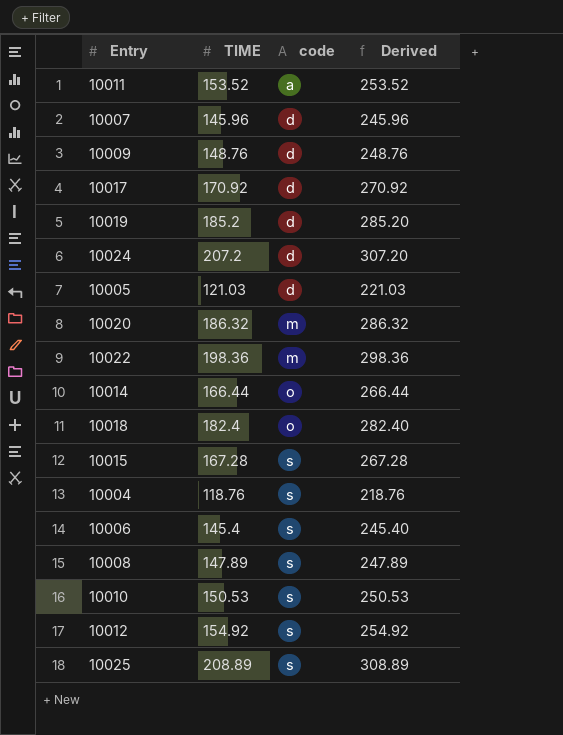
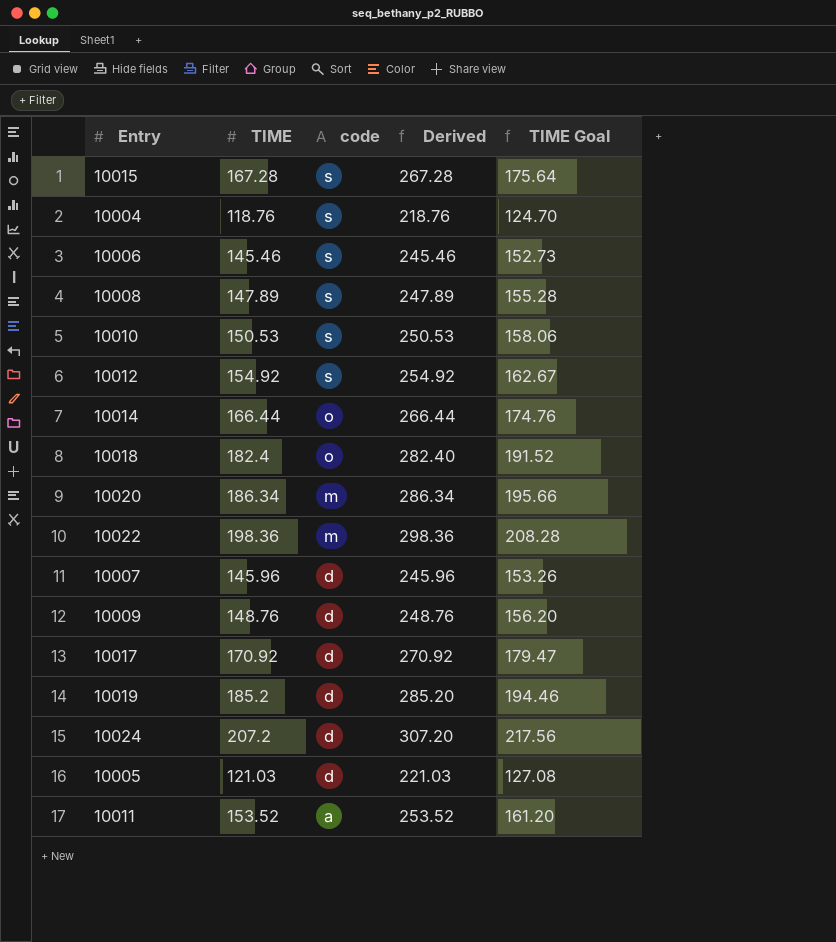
row order: code ascending -> code descending
column TIME Goal | formula: none -> [TIME] * 1.05
row 10025: 208.89 | s | 308.89 -> none
10006 | TIME: 145.4 -> 145.46
10006 | Derived: 245.40 -> 245.46
10020 | TIME: 186.32 -> 186.34
10020 | Derived: 286.32 -> 286.34

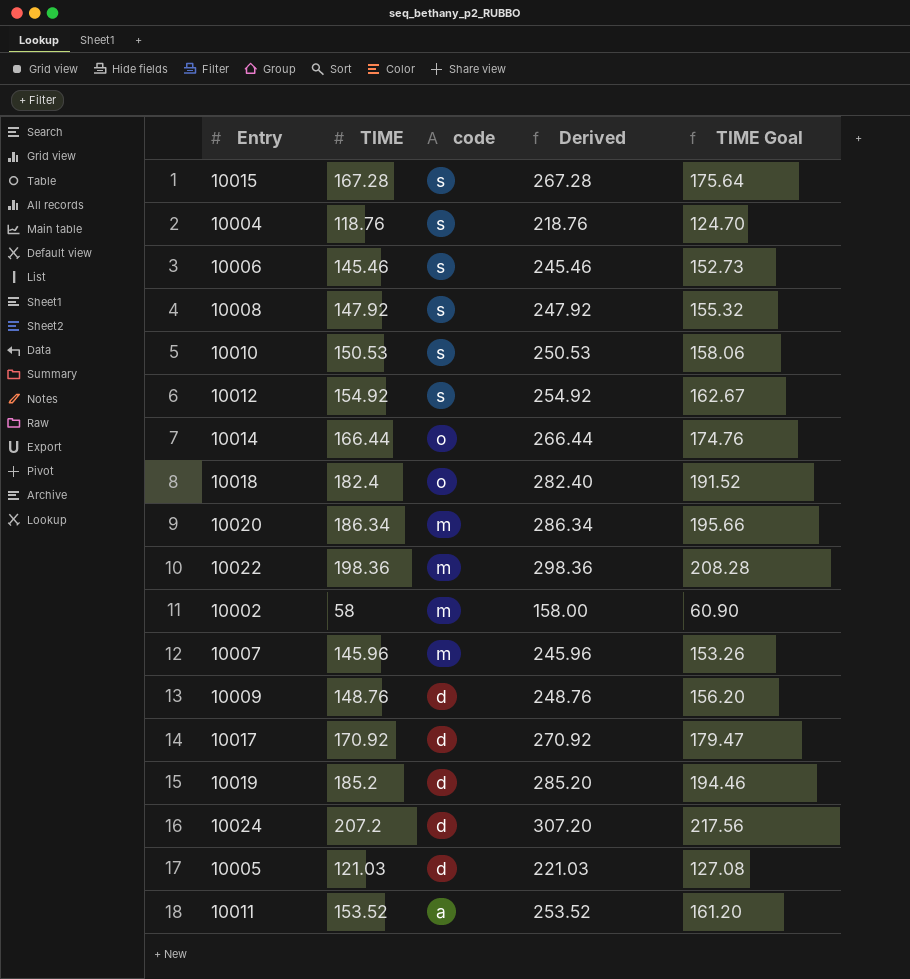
10008 | TIME: 147.89 -> 147.92
10008 | Derived: 247.89 -> 247.92
10008 | TIME Goal: 155.28 -> 155.32
row 10002: none -> 58 | m | 158.00 | 60.90
10007 | code: d -> m

